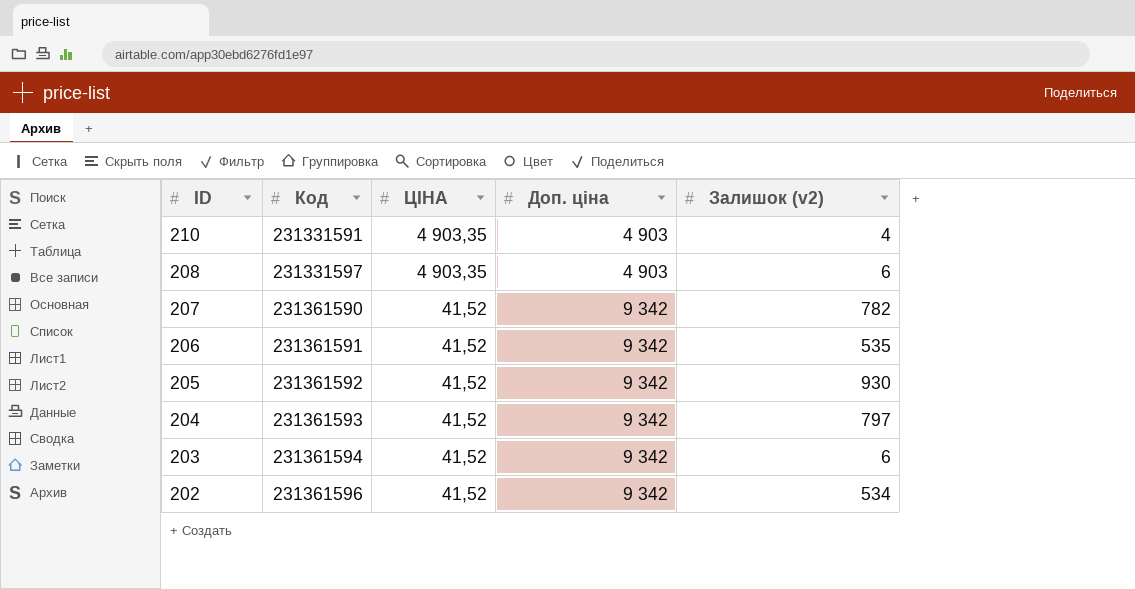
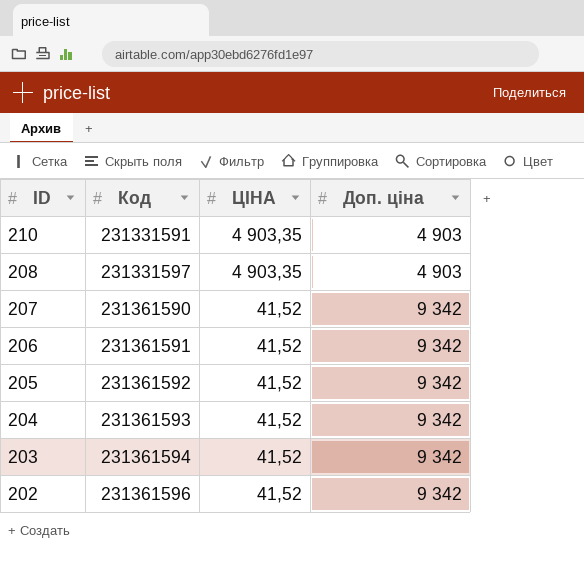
column Залишок (v2) | position: 5 -> none

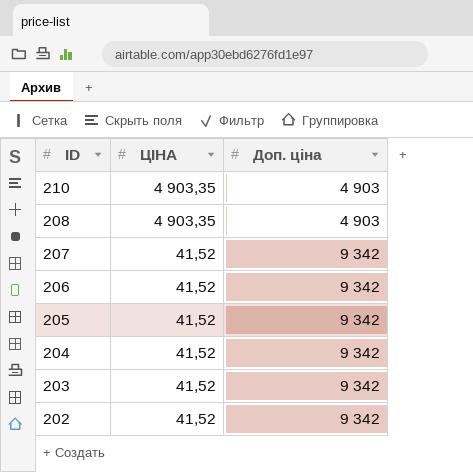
column Код | position: 2 -> none

